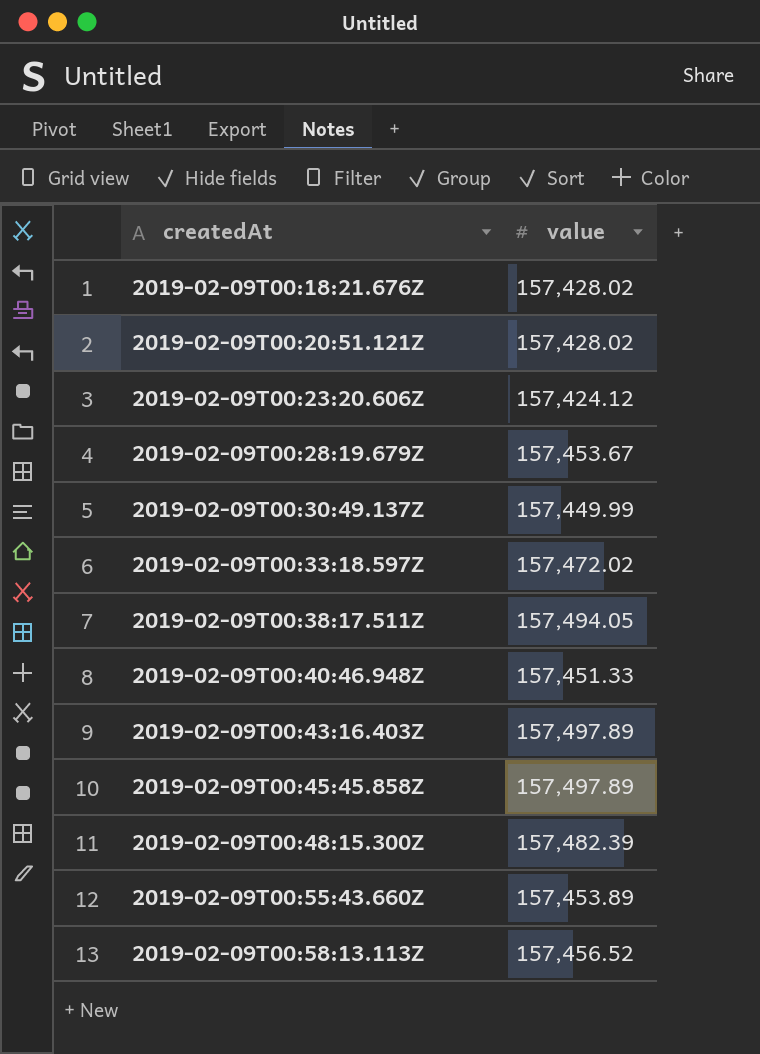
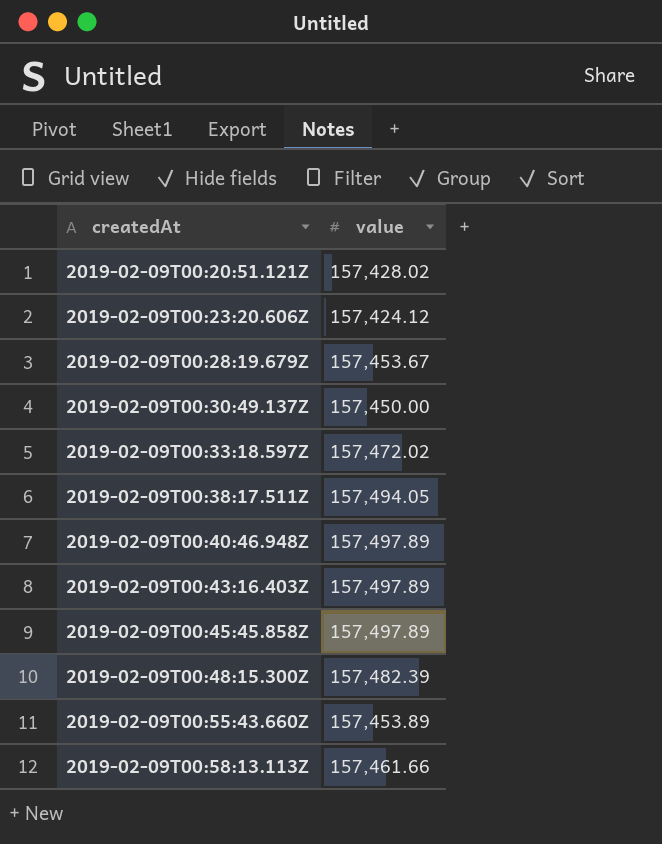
row 2019-02-09T00:18:21.676Z: 157,428.02 -> none
2019-02-09T00:30:49.137Z | value: 157,449.99 -> 157,450.00
2019-02-09T00:40:46.948Z | value: 157,451.33 -> 157,497.89
2019-02-09T00:58:13.113Z | value: 157,456.52 -> 157,461.66

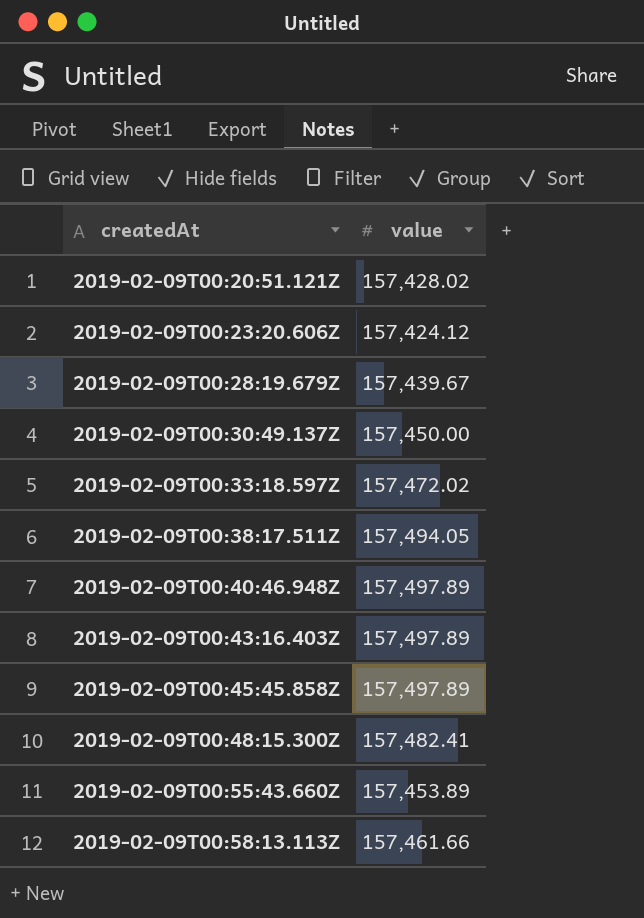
2019-02-09T00:28:19.679Z | value: 157,453.67 -> 157,439.67
2019-02-09T00:48:15.300Z | value: 157,482.39 -> 157,482.41

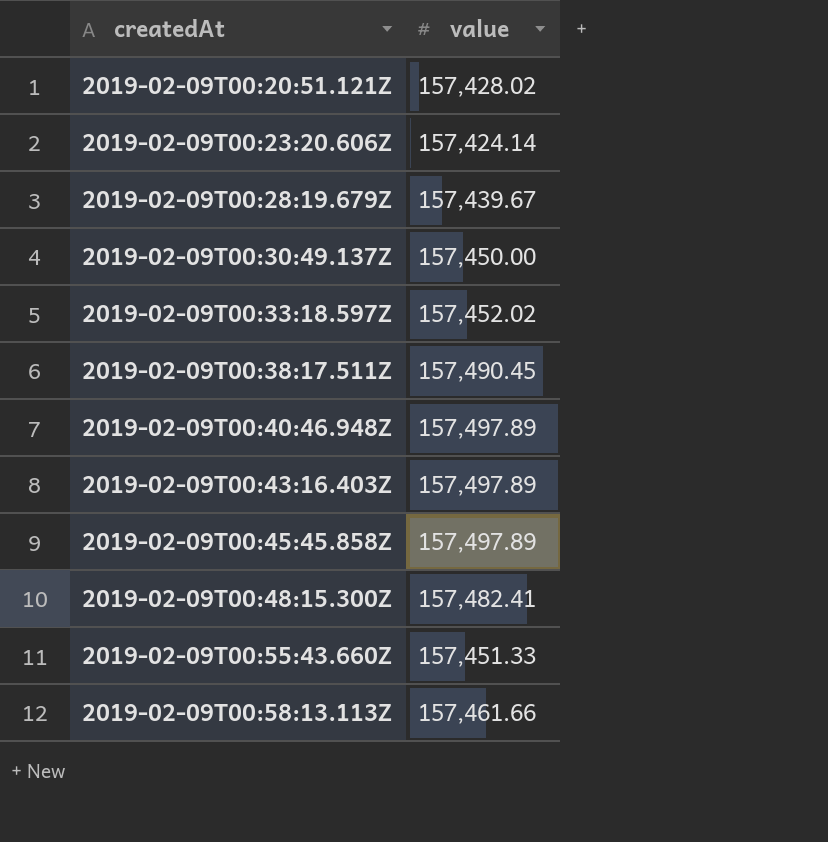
2019-02-09T00:23:20.606Z | value: 157,424.12 -> 157,424.14
2019-02-09T00:33:18.597Z | value: 157,472.02 -> 157,452.02
2019-02-09T00:38:17.511Z | value: 157,494.05 -> 157,490.45
2019-02-09T00:55:43.660Z | value: 157,453.89 -> 157,451.33

